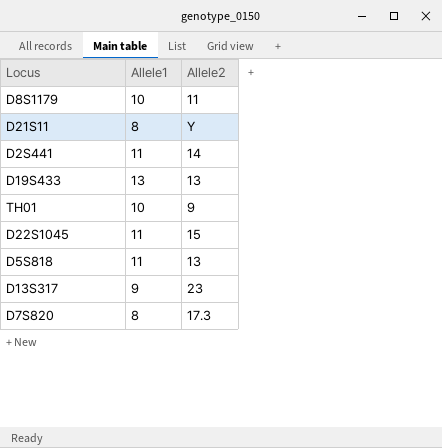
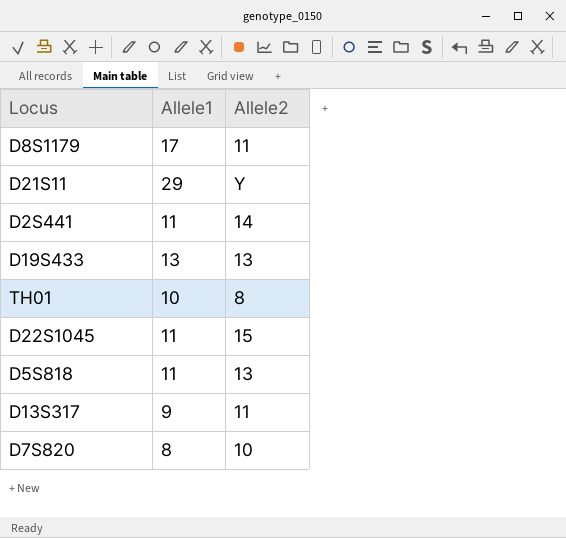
D8S1179 | Allele1: 10 -> 17
D21S11 | Allele1: 8 -> 29
TH01 | Allele2: 9 -> 8
D13S317 | Allele2: 23 -> 11
D7S820 | Allele2: 17.3 -> 10

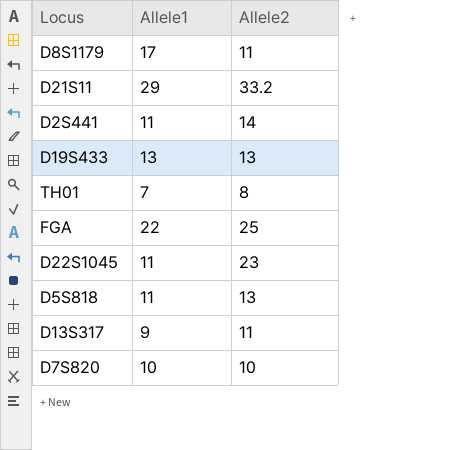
D21S11 | Allele2: Y -> 33.2
TH01 | Allele1: 10 -> 7
row FGA: none -> 22 | 25
D22S1045 | Allele2: 15 -> 23
D7S820 | Allele1: 8 -> 10

